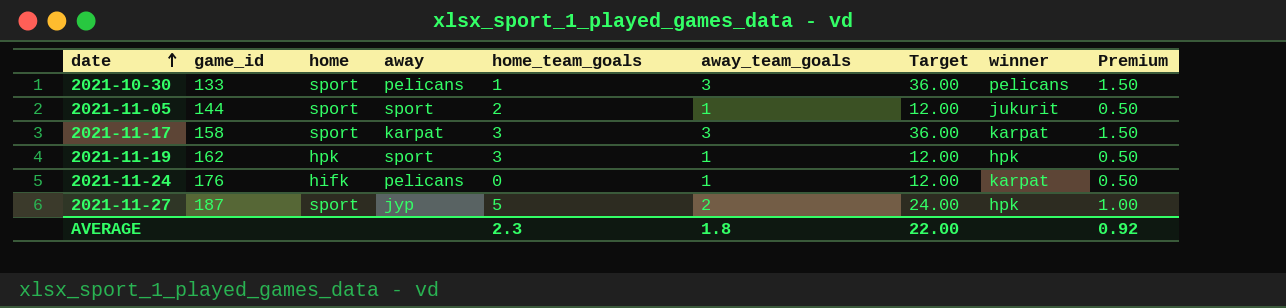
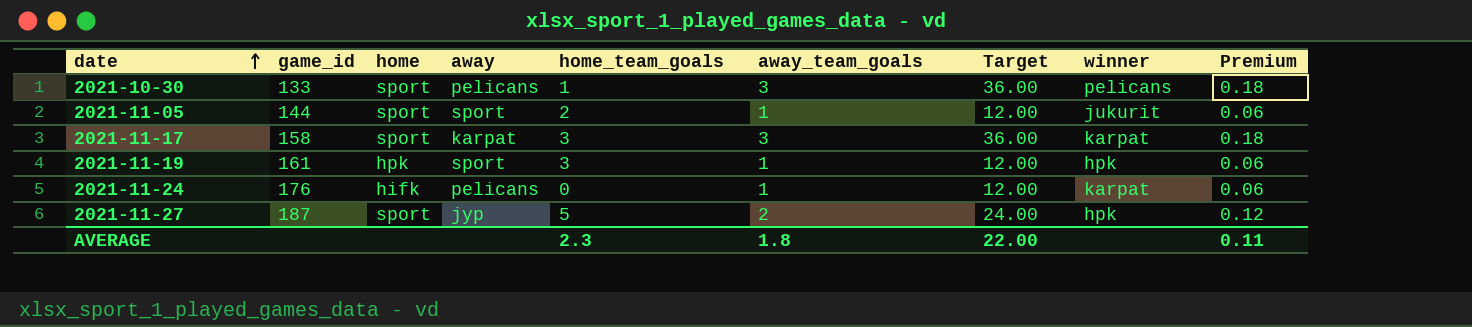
column Premium | formula: [away_team_goals] * 0.5 -> [away_team_goals] * 0.06
2021-11-19 | game_id: 162 -> 161
AVERAGE | Premium: 0.92 -> 0.11

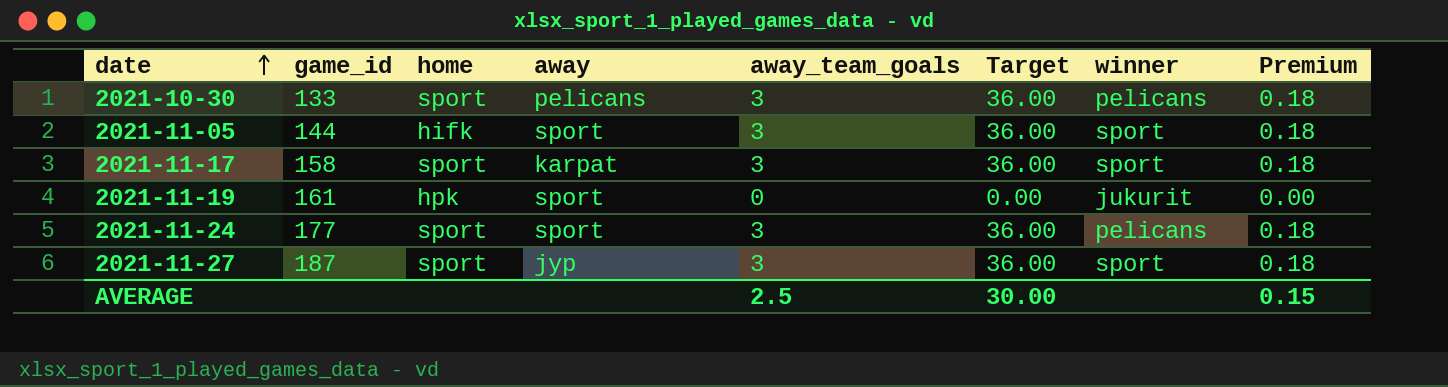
column home_team_goals | position: 5 -> none
2021-11-05 | home: sport -> hifk
2021-11-05 | away_team_goals: 1 -> 3
2021-11-05 | Target: 12.00 -> 36.00
2021-11-05 | winner: jukurit -> sport
2021-11-05 | Premium: 0.06 -> 0.18
2021-11-17 | winner: karpat -> sport
2021-11-19 | away_team_goals: 1 -> 0
2021-11-19 | Target: 12.00 -> 0.00
2021-11-19 | winner: hpk -> jukurit
2021-11-19 | Premium: 0.06 -> 0.00
2021-11-24 | game_id: 176 -> 177
2021-11-24 | home: hifk -> sport
2021-11-24 | away: pelicans -> sport
2021-11-24 | away_team_goals: 1 -> 3
2021-11-24 | Target: 12.00 -> 36.00
2021-11-24 | winner: karpat -> pelicans
2021-11-24 | Premium: 0.06 -> 0.18
2021-11-27 | away_team_goals: 2 -> 3
2021-11-27 | Target: 24.00 -> 36.00
2021-11-27 | winner: hpk -> sport
2021-11-27 | Premium: 0.12 -> 0.18
AVERAGE | away_team_goals: 1.8 -> 2.5
AVERAGE | Target: 22.00 -> 30.00
AVERAGE | Premium: 0.11 -> 0.15

